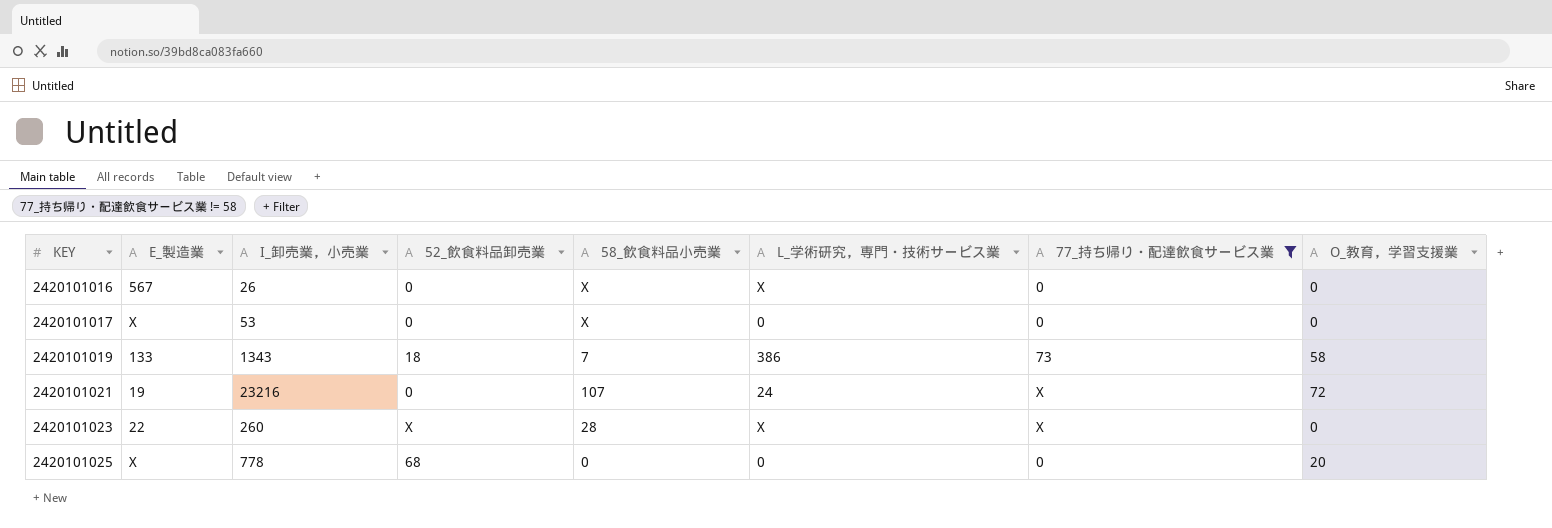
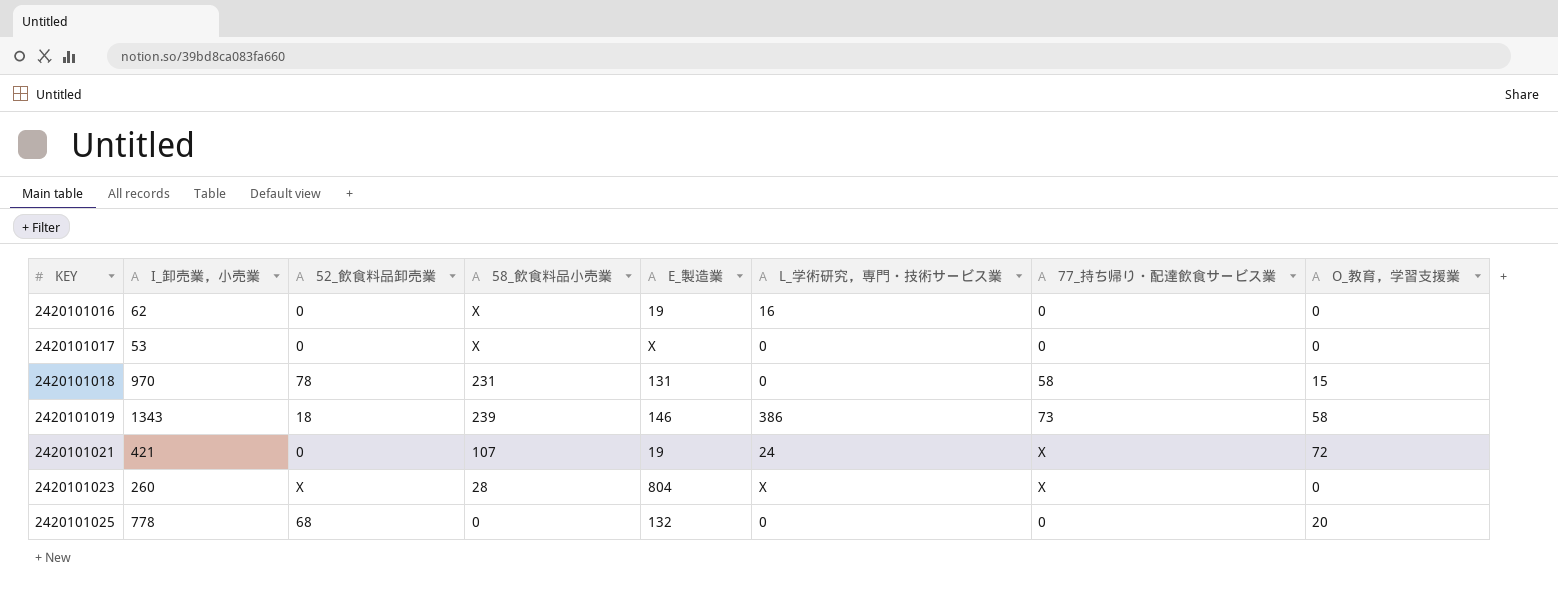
filter: 77_持ち帰り・配達飲食サービス業 != 58 -> none
column E_製造業 | position: 2 -> 5
2420101016 | I_卸売業，小売業: 26 -> 62
2420101016 | E_製造業: 567 -> 19
2420101016 | L_学術研究，専門・技術サービス業: X -> 16
2420101019 | 58_飲食料品小売業: 7 -> 239
2420101019 | E_製造業: 133 -> 146
2420101021 | I_卸売業，小売業: 23216 -> 421
2420101023 | E_製造業: 22 -> 804
2420101025 | E_製造業: X -> 132

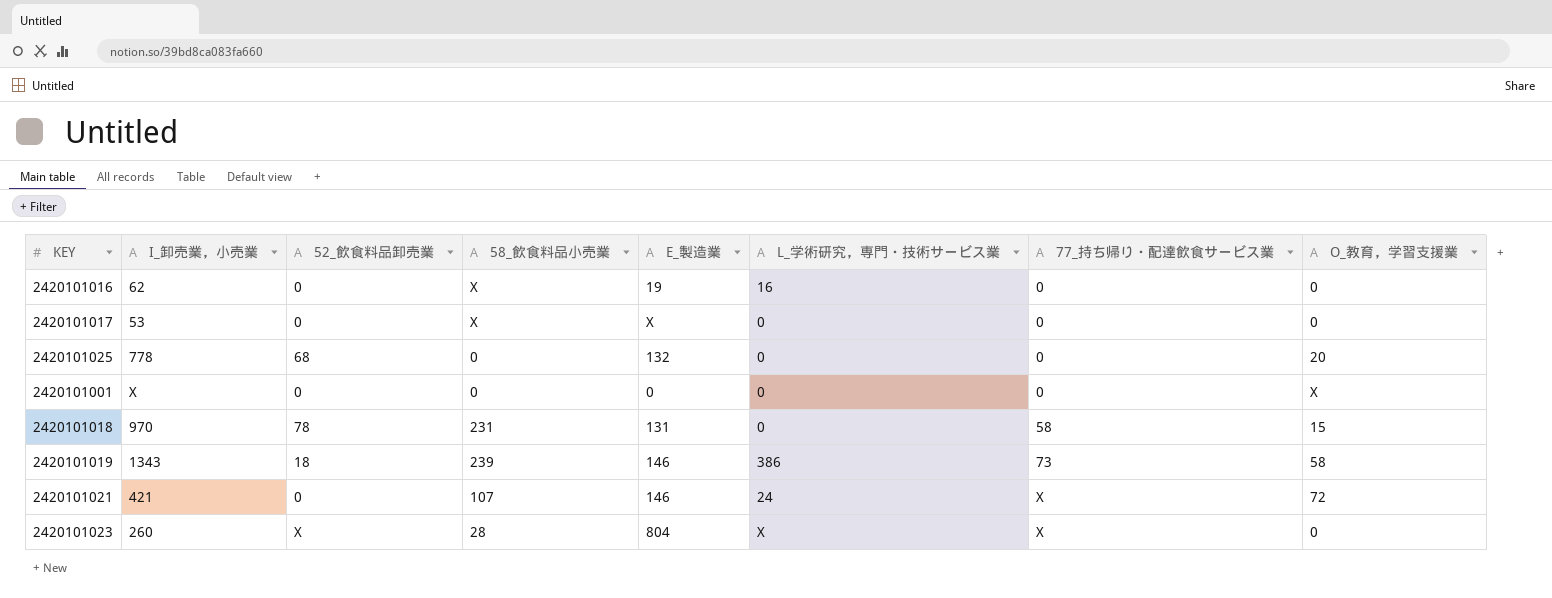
row order: KEY ascending -> 77_持ち帰り・配達飲食サービス業 ascending
row 2420101001: none -> X | 0 | 0 | 0 | 0 | 0 | X
2420101021 | E_製造業: 19 -> 146

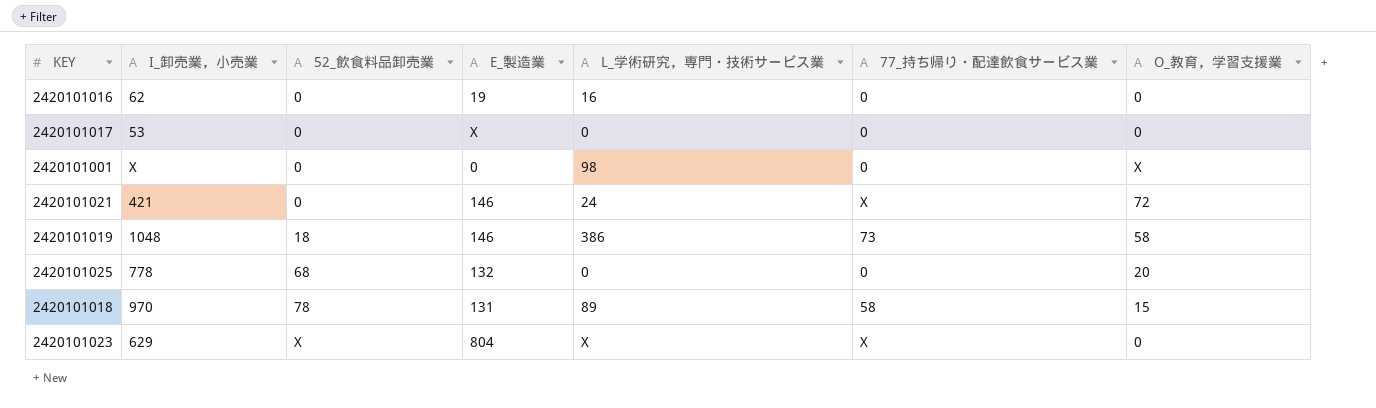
row order: 77_持ち帰り・配達飲食サービス業 ascending -> 52_飲食料品卸売業 ascending
column 58_飲食料品小売業 | position: 4 -> none
2420101001 | L_学術研究，専門・技術サービス業: 0 -> 98
2420101019 | I_卸売業，小売業: 1343 -> 1048
2420101018 | L_学術研究，専門・技術サービス業: 0 -> 89
2420101023 | I_卸売業，小売業: 260 -> 629

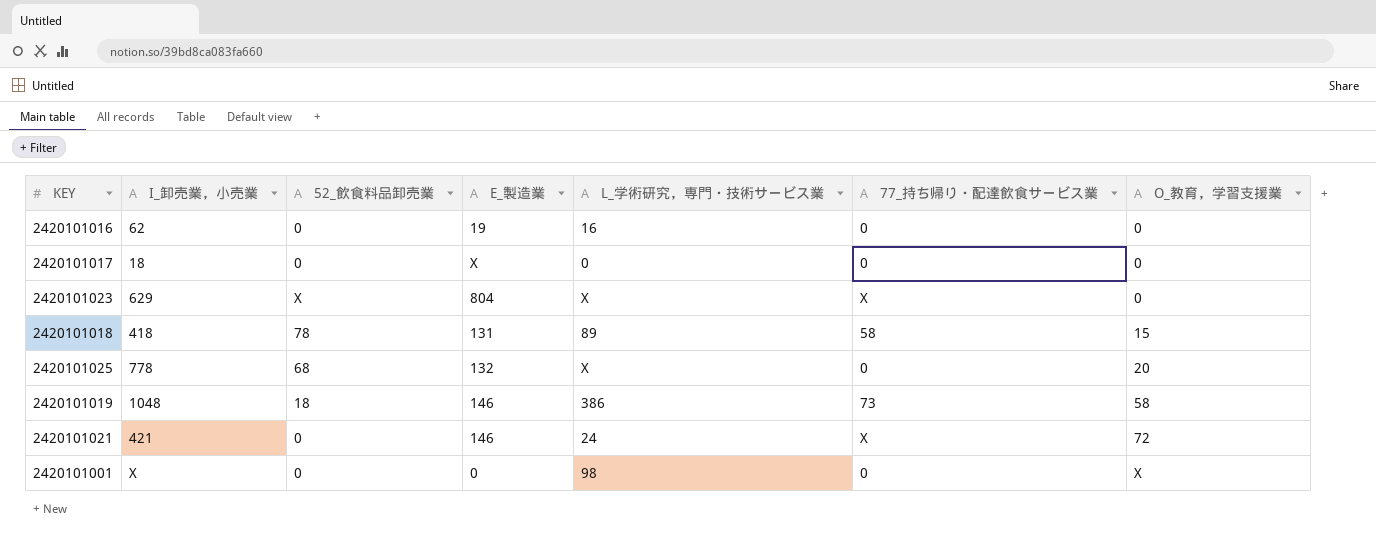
row order: 52_飲食料品卸売業 ascending -> O_教育，学習支援業 ascending
2420101017 | I_卸売業，小売業: 53 -> 18
2420101018 | I_卸売業，小売業: 970 -> 418
2420101025 | L_学術研究，専門・技術サービス業: 0 -> X

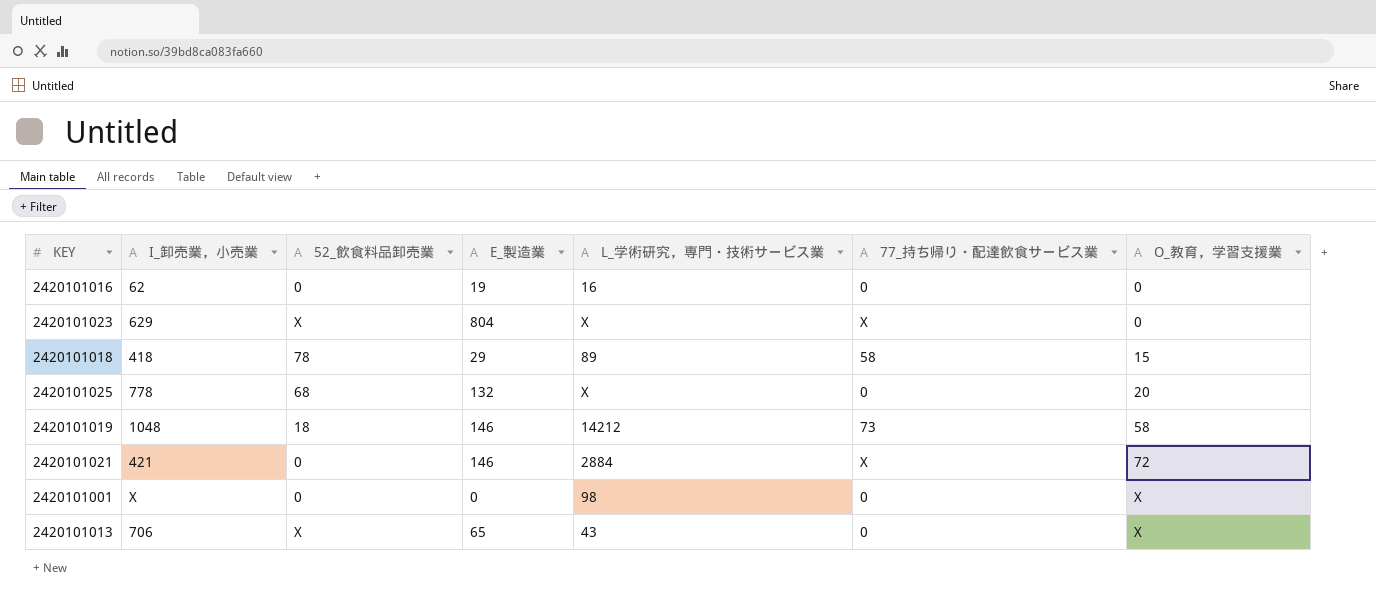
row 2420101017: 18 | 0 | X | 0 | 0 | 0 -> none
2420101018 | E_製造業: 131 -> 29
2420101019 | L_学術研究，専門・技術サービス業: 386 -> 14212
2420101021 | L_学術研究，専門・技術サービス業: 24 -> 2884
row 2420101013: none -> 706 | X | 65 | 43 | 0 | X

